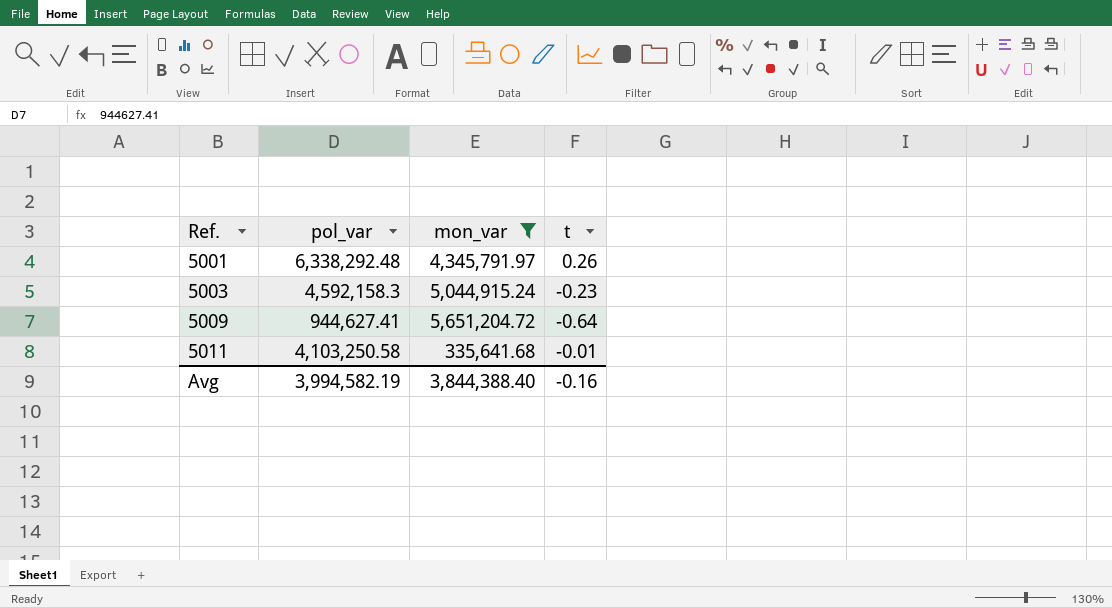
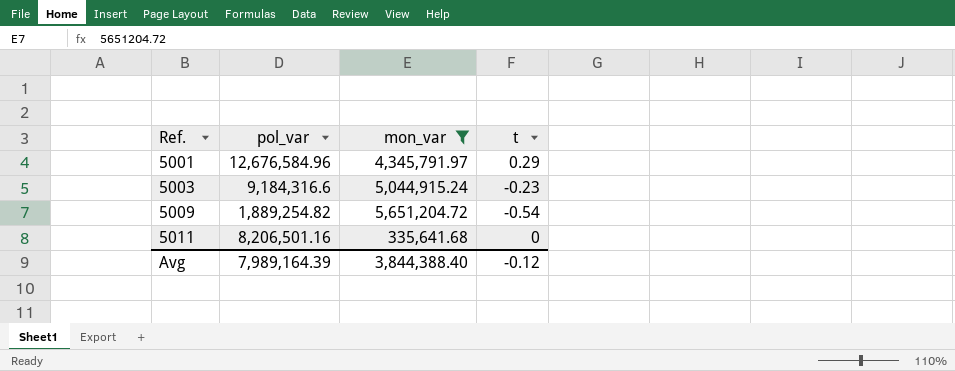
5001 | pol_var: 6,338,292.48 -> 12,676,584.96
5001 | t: 0.26 -> 0.29
5003 | pol_var: 4,592,158.3 -> 9,184,316.6
5009 | pol_var: 944,627.41 -> 1,889,254.82
5009 | t: -0.64 -> -0.54
5011 | pol_var: 4,103,250.58 -> 8,206,501.16
5011 | t: -0.01 -> 0
Avg | pol_var: 3,994,582.19 -> 7,989,164.39
Avg | t: -0.16 -> -0.12

